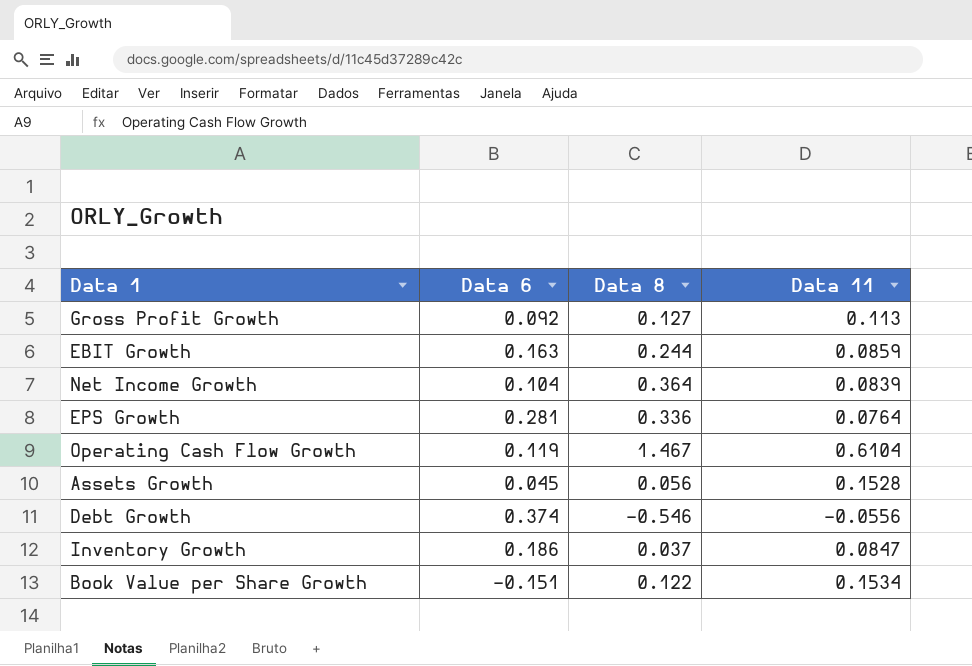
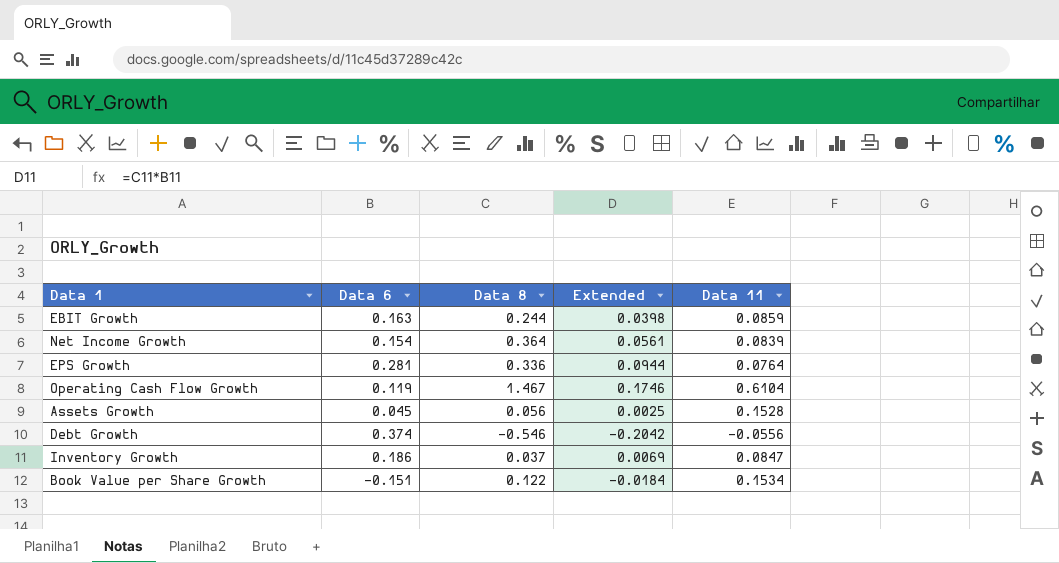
column Extended | formula: none -> [Data 6] * [Data 8]
row Gross Profit Growth: 0.092 | 0.127 | 0.113 -> none
Net Income Growth | Data 6: 0.104 -> 0.154

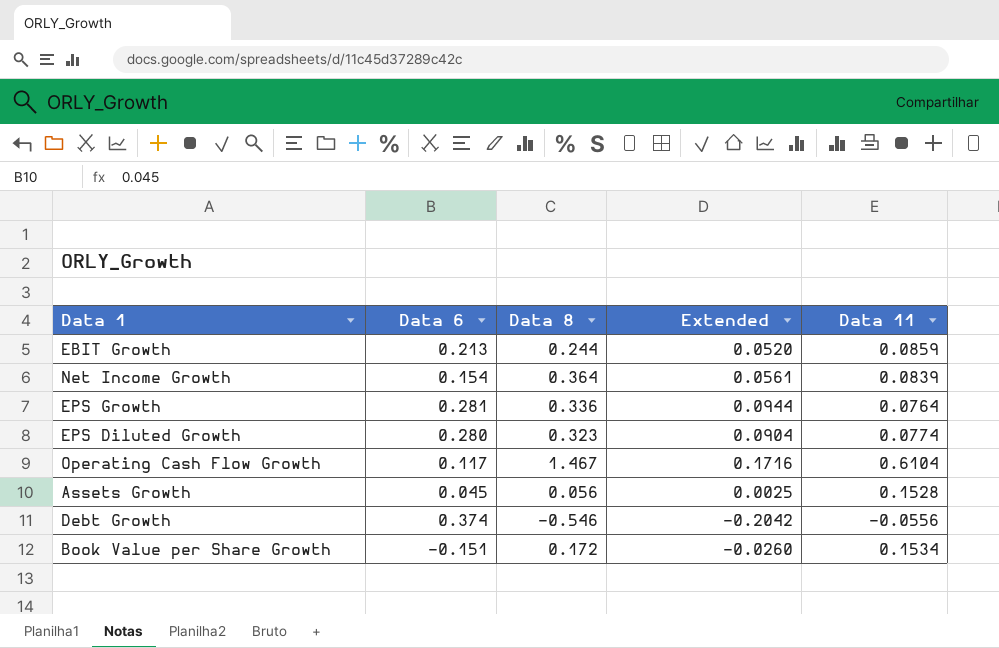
row Inventory Growth: 0.186 | 0.037 | 0.0069 | 0.0847 -> none
EBIT Growth | Data 6: 0.163 -> 0.213
EBIT Growth | Extended: 0.0398 -> 0.0520
row EPS Diluted Growth: none -> 0.280 | 0.323 | 0.0904 | 0.0774
Operating Cash Flow Growth | Data 6: 0.119 -> 0.117
Operating Cash Flow Growth | Extended: 0.1746 -> 0.1716
Book Value per Share Growth | Data 8: 0.122 -> 0.172
Book Value per Share Growth | Extended: -0.0184 -> -0.0260

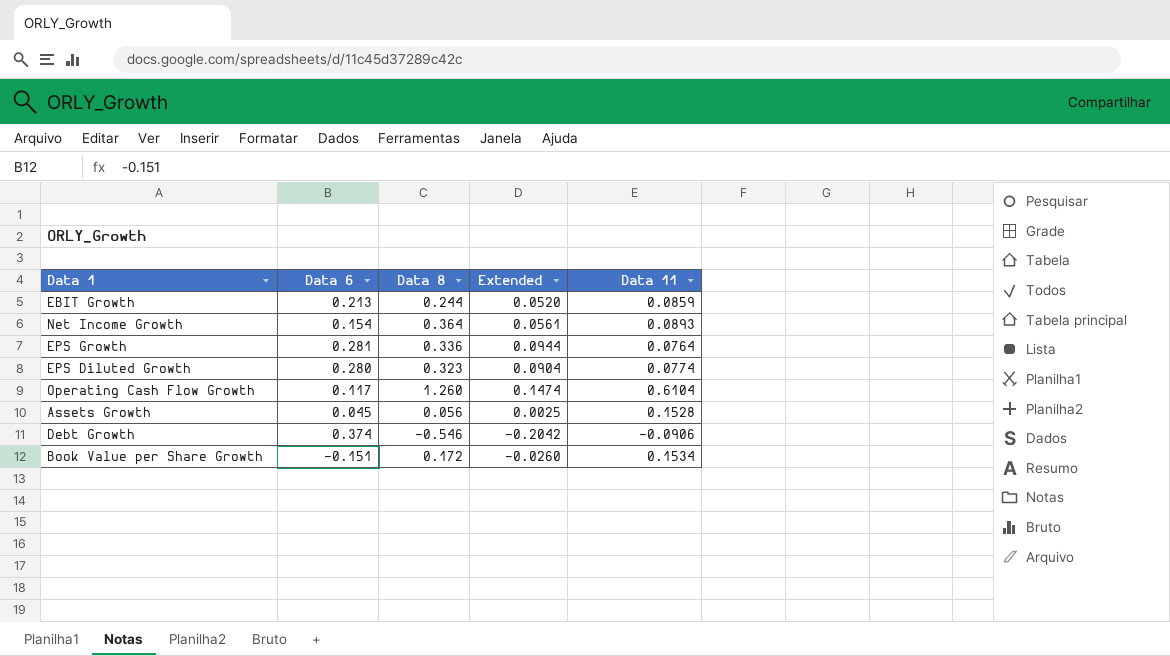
Net Income Growth | Data 11: 0.0839 -> 0.0893
Operating Cash Flow Growth | Data 8: 1.467 -> 1.260
Operating Cash Flow Growth | Extended: 0.1716 -> 0.1474
Debt Growth | Data 11: -0.0556 -> -0.0906

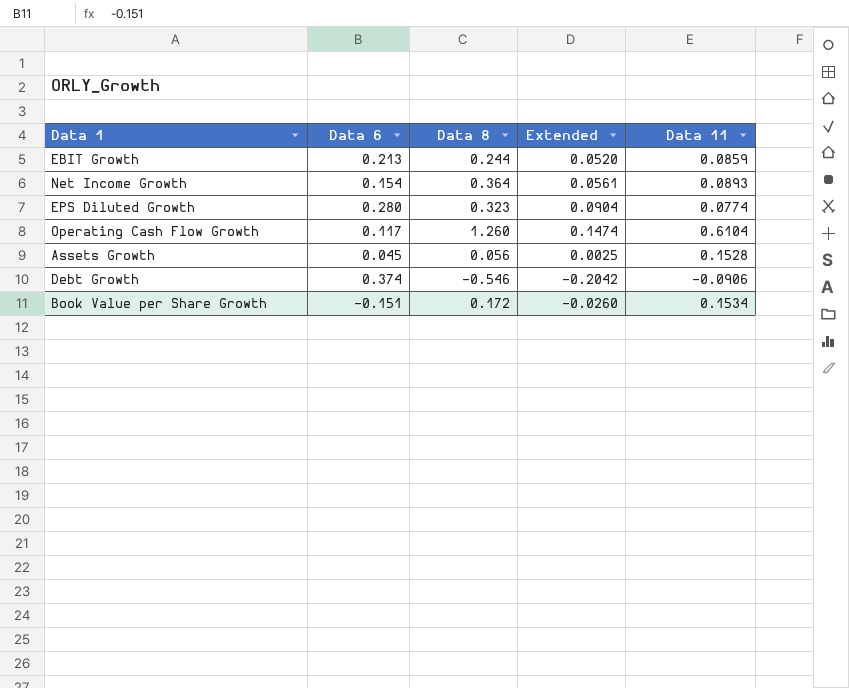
row EPS Growth: 0.281 | 0.336 | 0.0944 | 0.0764 -> none

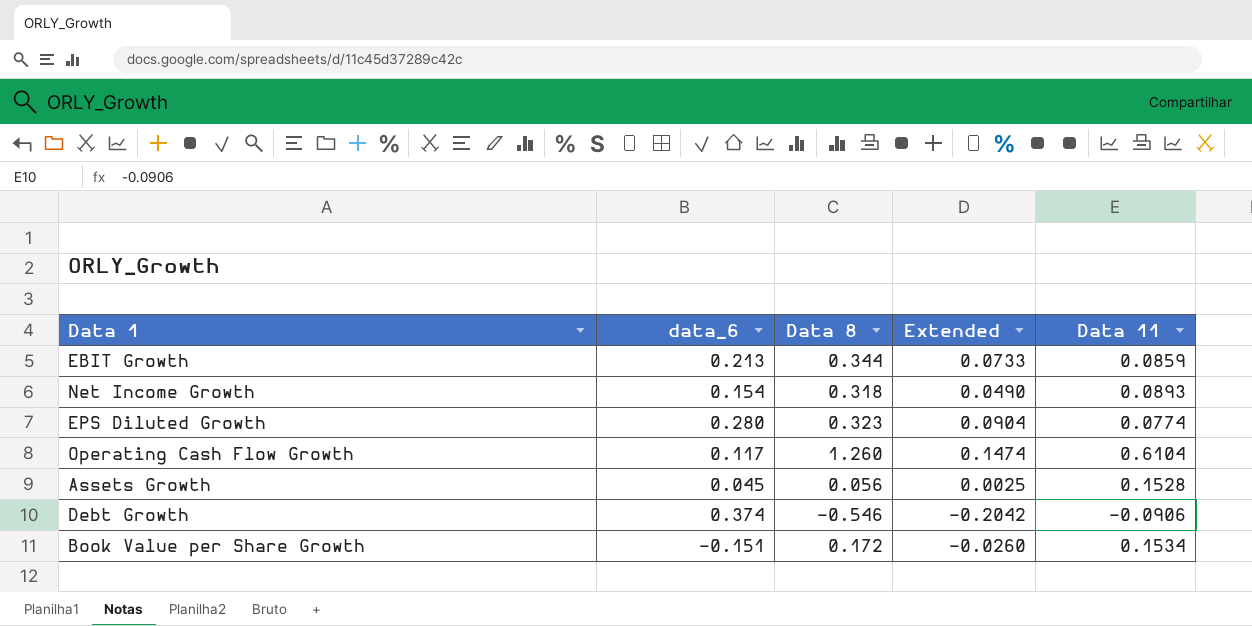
column name: Data 6 -> data_6
EBIT Growth | Data 8: 0.244 -> 0.344
EBIT Growth | Extended: 0.0520 -> 0.0733
Net Income Growth | Data 8: 0.364 -> 0.318
Net Income Growth | Extended: 0.0561 -> 0.0490

